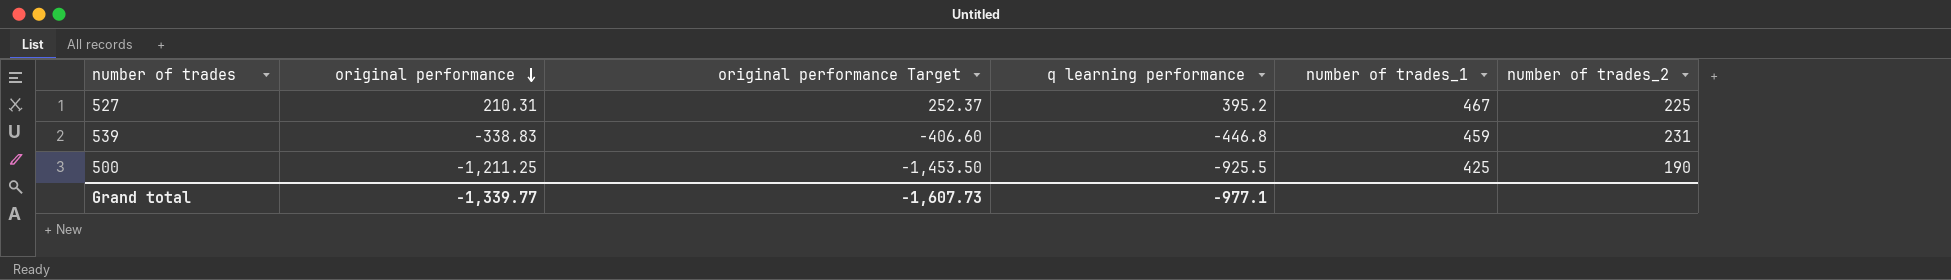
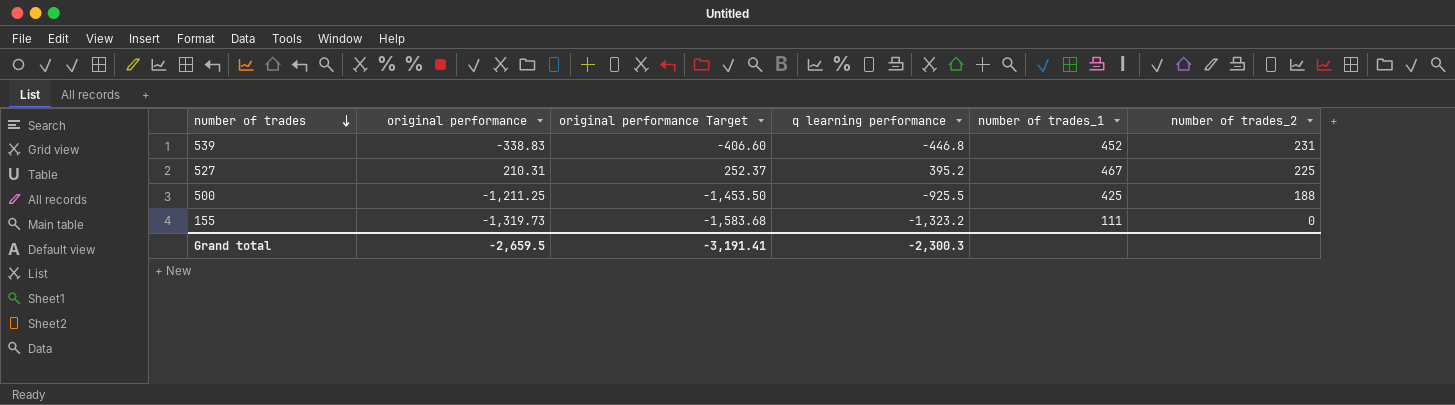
row order: original performance descending -> number of trades descending
539 | number of trades_1: 459 -> 452
500 | number of trades_2: 190 -> 188
row 155: none -> -1,319.73 | -1,583.68 | -1,323.2 | 111 | 0
Grand total | original performance: -1,339.77 -> -2,659.5
Grand total | original performance Target: -1,607.73 -> -3,191.41
Grand total | q learning performance: -977.1 -> -2,300.3

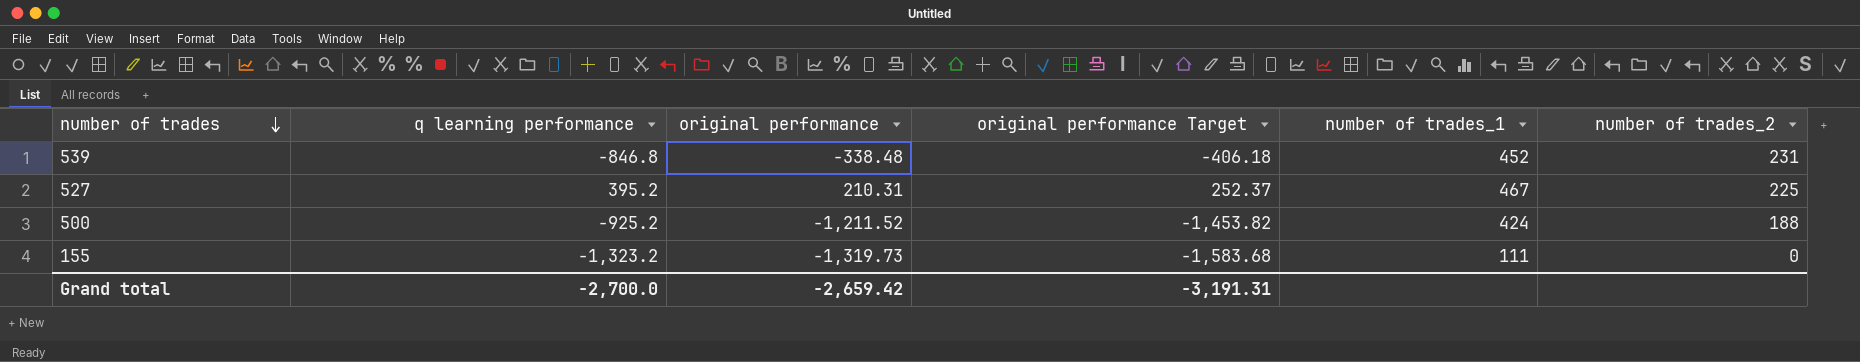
column q learning performance | position: 4 -> 2
539 | q learning performance: -446.8 -> -846.8
539 | original performance: -338.83 -> -338.48
539 | original performance Target: -406.60 -> -406.18
500 | q learning performance: -925.5 -> -925.2
500 | original performance: -1,211.25 -> -1,211.52
500 | original performance Target: -1,453.50 -> -1,453.82
500 | number of trades_1: 425 -> 424
Grand total | q learning performance: -2,300.3 -> -2,700.0
Grand total | original performance: -2,659.5 -> -2,659.42
Grand total | original performance Target: -3,191.41 -> -3,191.31

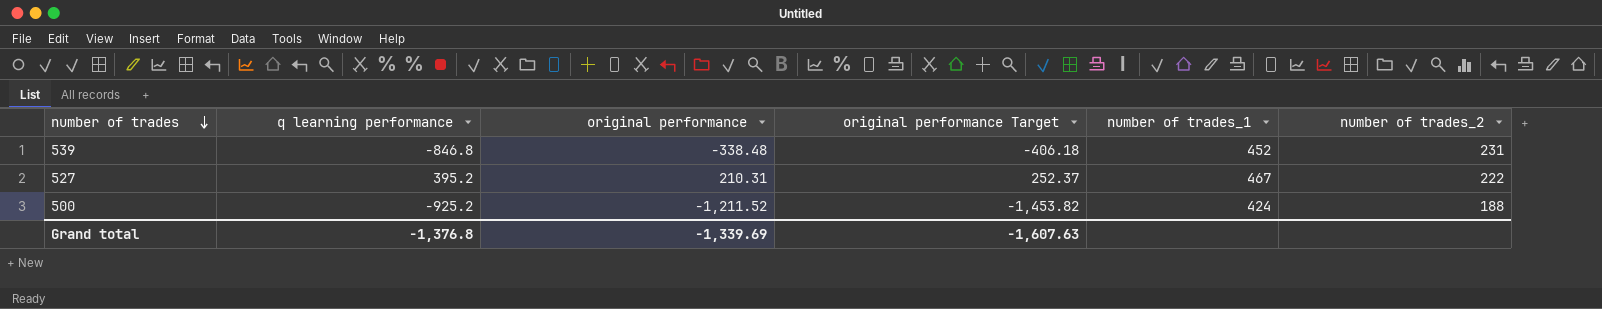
row 155: -1,323.2 | -1,319.73 | -1,583.68 | 111 | 0 -> none
527 | number of trades_2: 225 -> 222
Grand total | q learning performance: -2,700.0 -> -1,376.8
Grand total | original performance: -2,659.42 -> -1,339.69
Grand total | original performance Target: -3,191.31 -> -1,607.63

